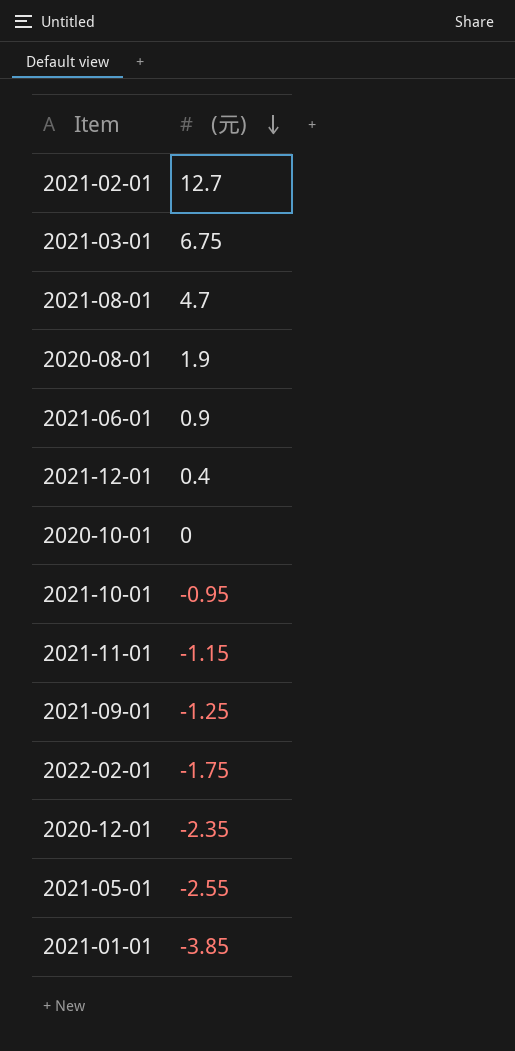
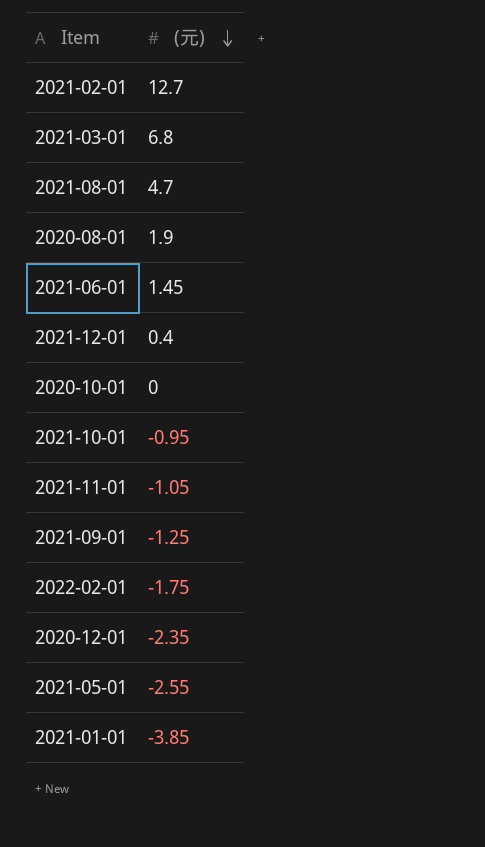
2021-03-01 | (元): 6.75 -> 6.8
2021-06-01 | (元): 0.9 -> 1.45
2021-11-01 | (元): -1.15 -> -1.05

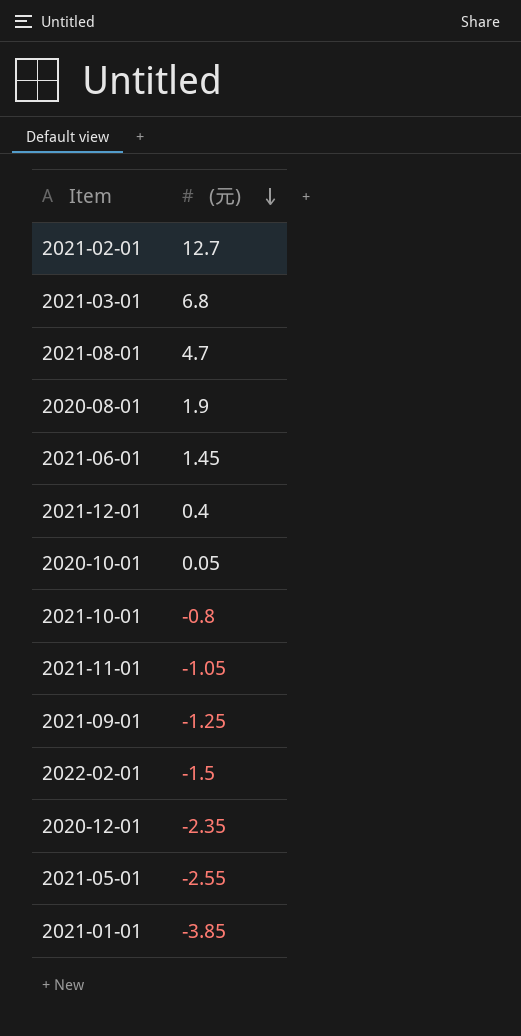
2020-10-01 | (元): 0 -> 0.05
2021-10-01 | (元): -0.95 -> -0.8
2022-02-01 | (元): -1.75 -> -1.5

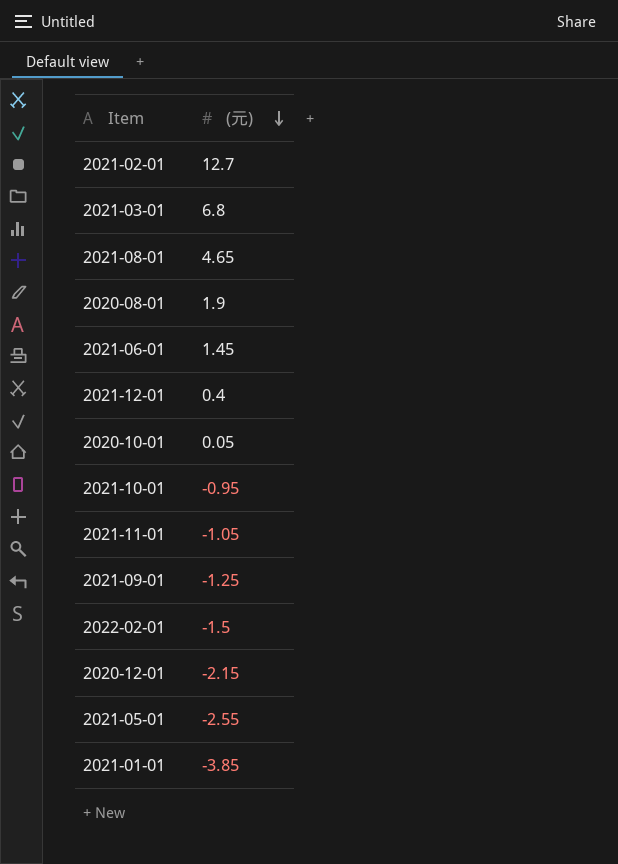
2021-08-01 | (元): 4.7 -> 4.65
2021-10-01 | (元): -0.8 -> -0.95
2020-12-01 | (元): -2.35 -> -2.15

